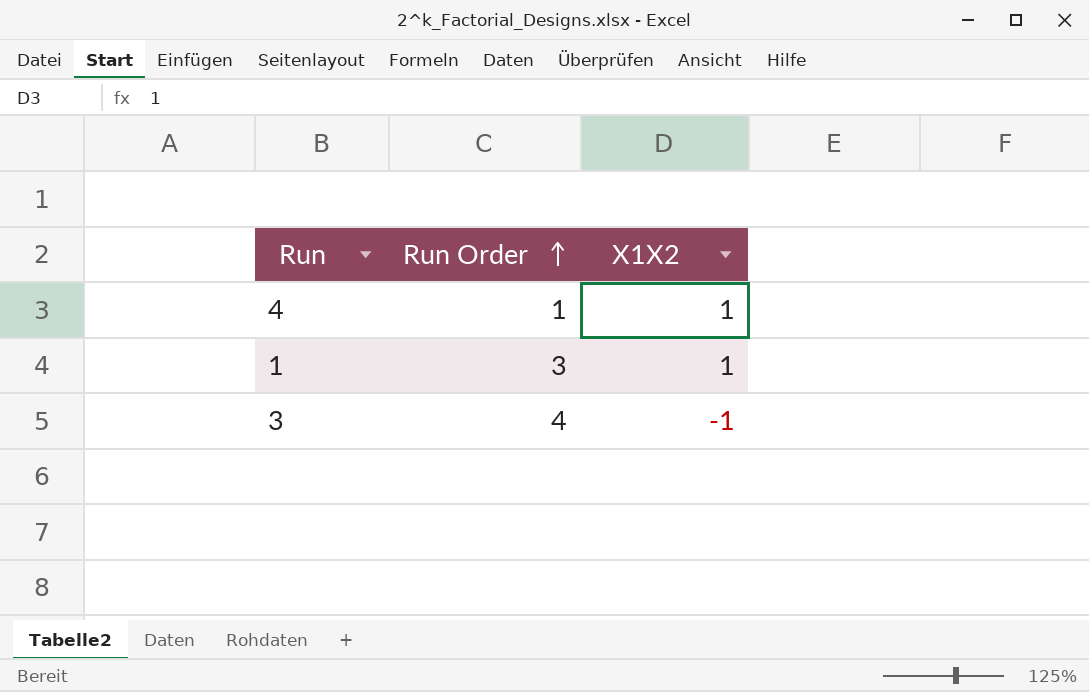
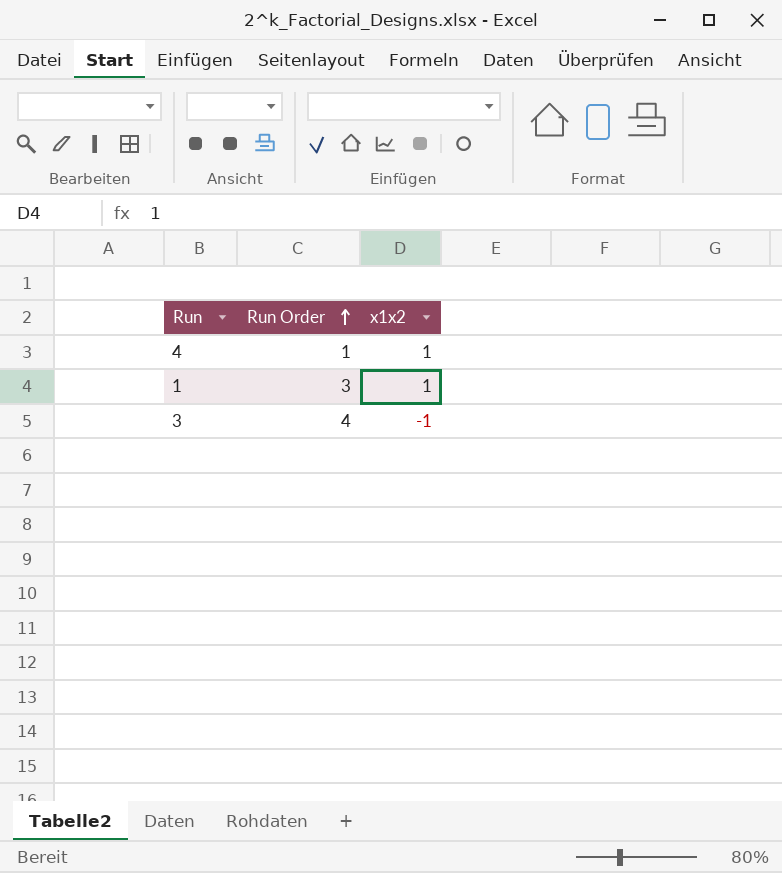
column name: X1X2 -> x1x2

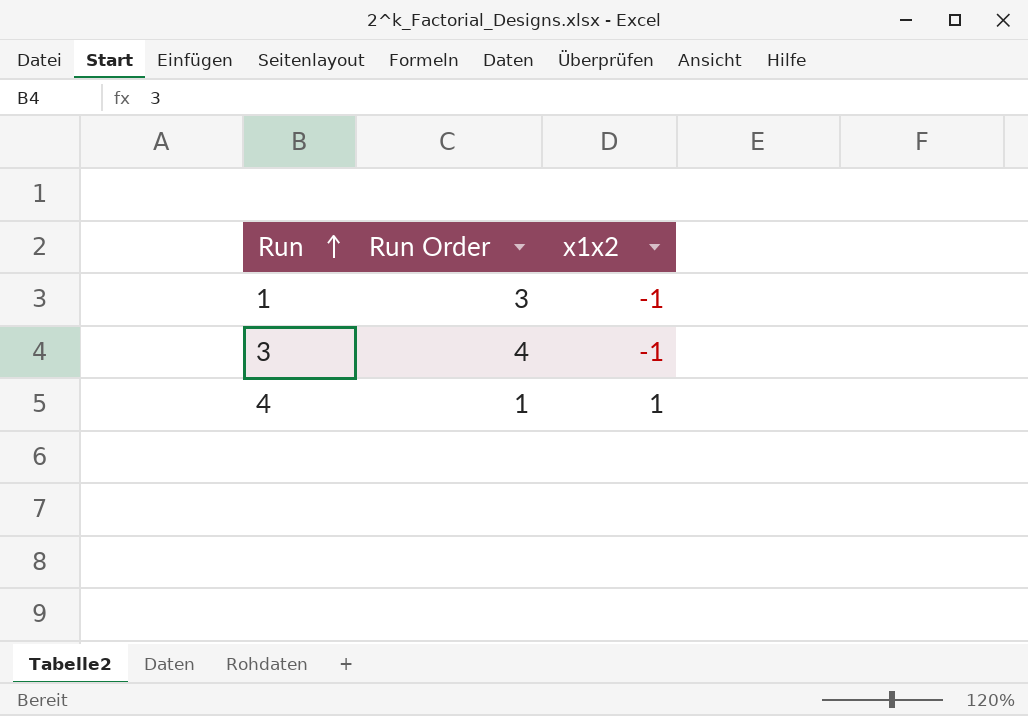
row order: Run Order ascending -> Run ascending
1 | x1x2: 1 -> -1

